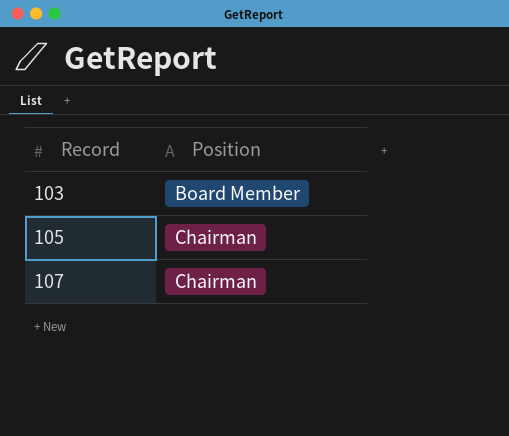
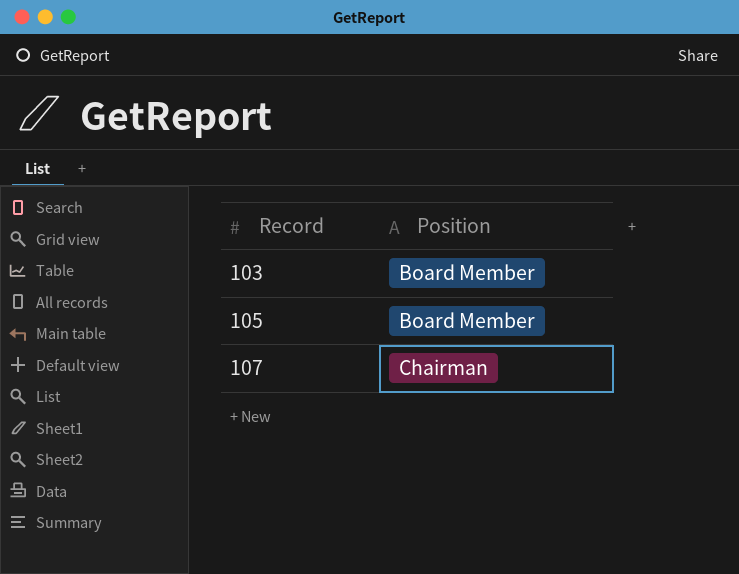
105 | Position: Chairman -> Board Member

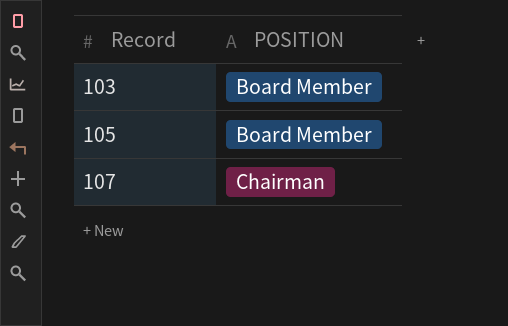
column name: Position -> POSITION

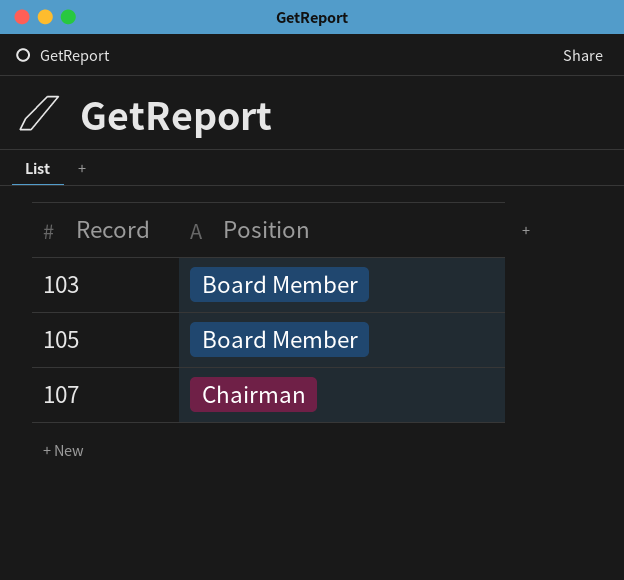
column name: POSITION -> Position

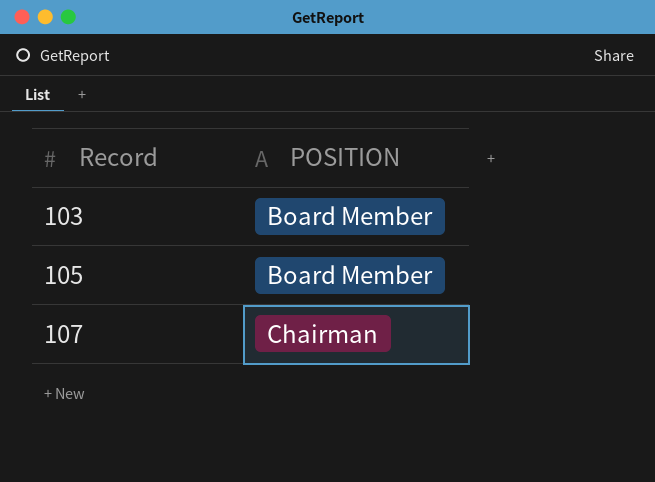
column name: Position -> POSITION

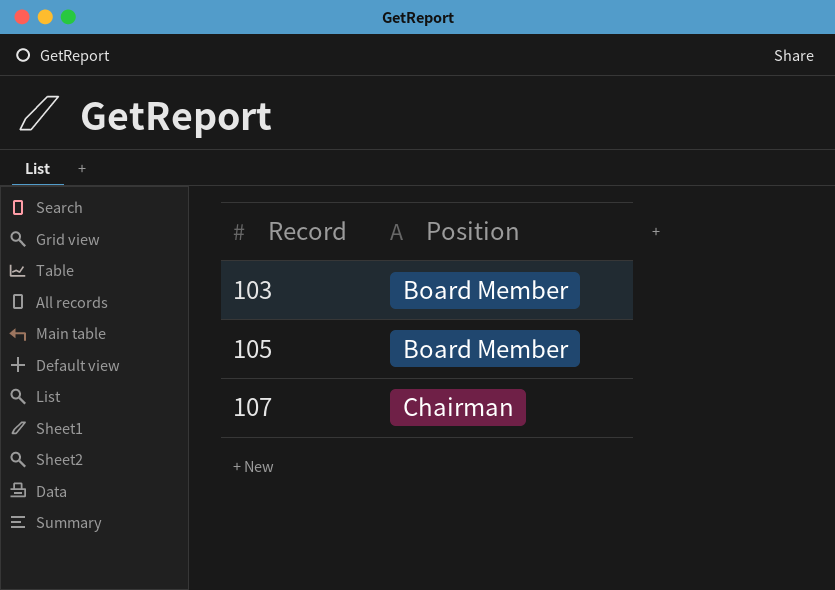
column name: POSITION -> Position

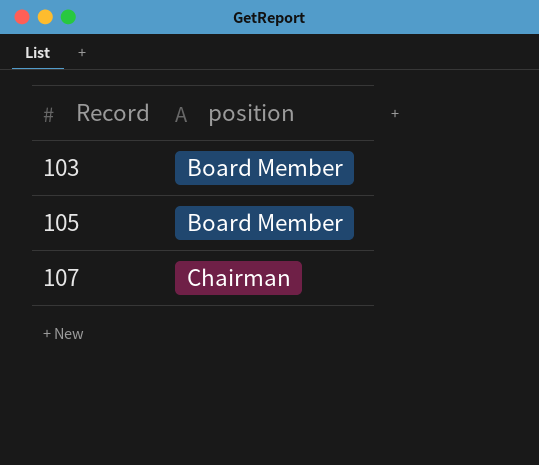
column name: Position -> position

